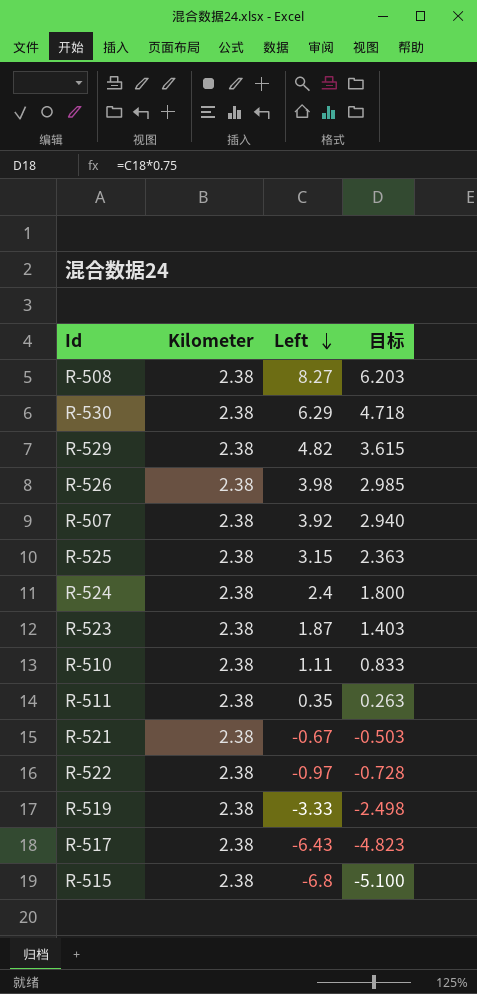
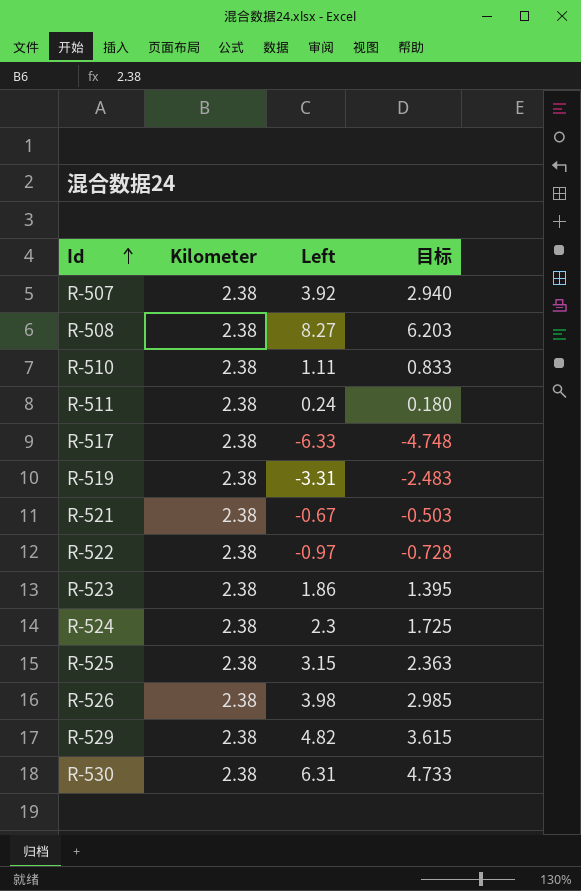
row order: Left descending -> Id ascending
row R-515: 2.38 | -6.8 | -5.100 -> none
R-511 | Left: 0.35 -> 0.24
R-511 | 目标: 0.263 -> 0.180
R-517 | Left: -6.43 -> -6.33
R-517 | 目标: -4.823 -> -4.748
R-519 | Left: -3.33 -> -3.31
R-519 | 目标: -2.498 -> -2.483
R-523 | Left: 1.87 -> 1.86
R-523 | 目标: 1.403 -> 1.395
R-524 | Left: 2.4 -> 2.3
R-524 | 目标: 1.800 -> 1.725
R-530 | Left: 6.29 -> 6.31
R-530 | 目标: 4.718 -> 4.733

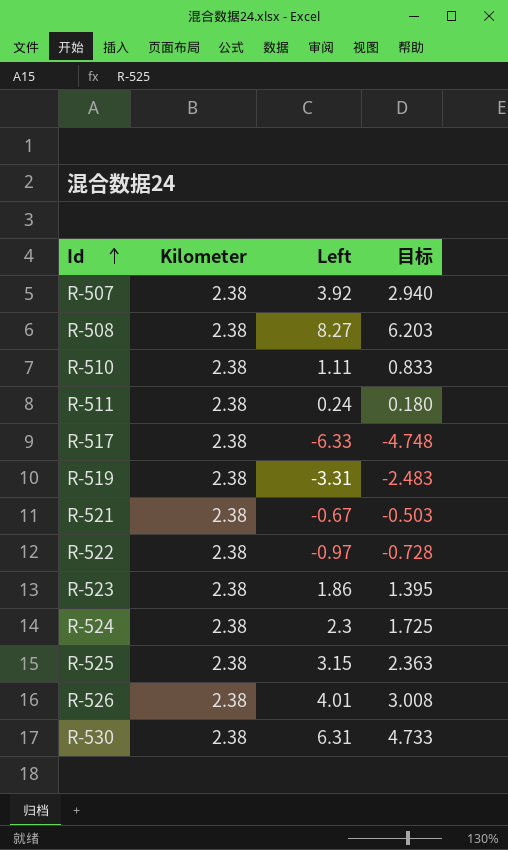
row R-529: 2.38 | 4.82 | 3.615 -> none
R-526 | Left: 3.98 -> 4.01
R-526 | 目标: 2.985 -> 3.008

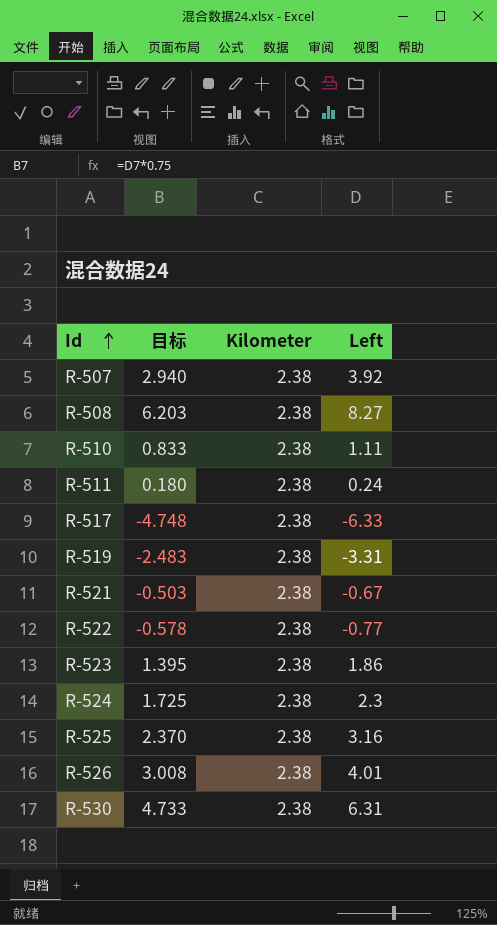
column 目标 | position: 4 -> 2
R-522 | 目标: -0.728 -> -0.578
R-522 | Left: -0.97 -> -0.77
R-525 | 目标: 2.363 -> 2.370
R-525 | Left: 3.15 -> 3.16

